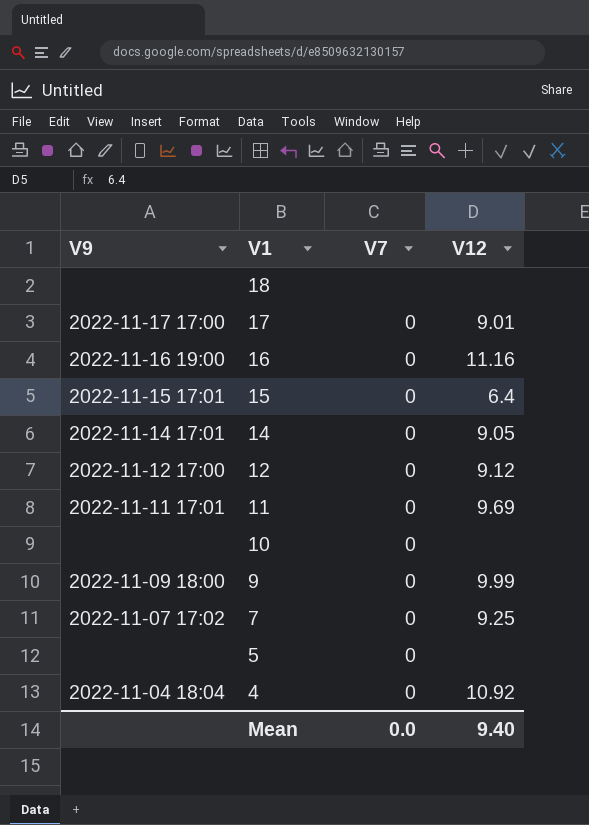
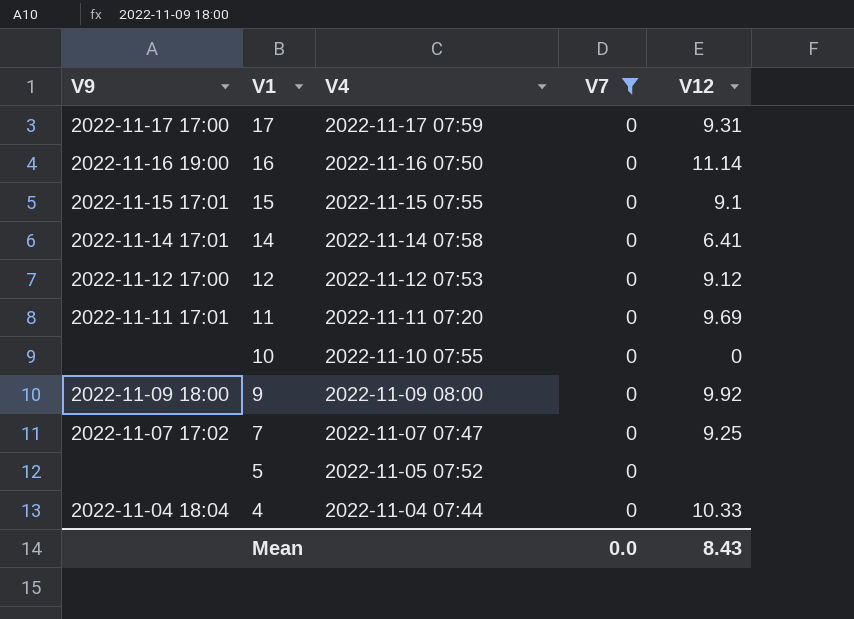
filter: none -> V7 = 0
column V4 | position: none -> 3
17 | V12: 9.01 -> 9.31
16 | V12: 11.16 -> 11.14
15 | V12: 6.4 -> 9.1
14 | V12: 9.05 -> 6.41
10 | V12: none -> 0
9 | V12: 9.99 -> 9.92
4 | V12: 10.92 -> 10.33
Mean | V12: 9.40 -> 8.43

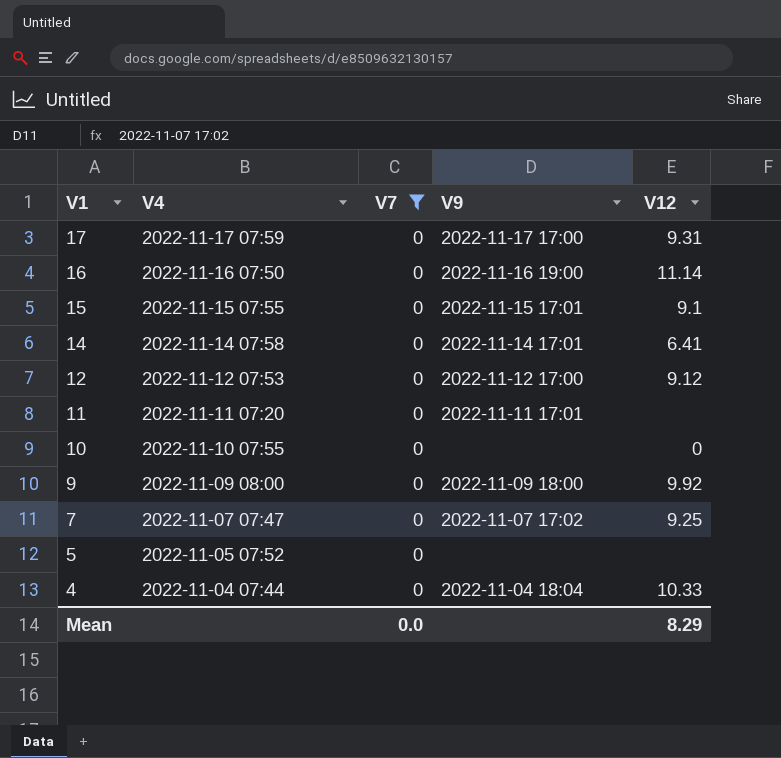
column V9 | position: 1 -> 4
11 | V12: 9.69 -> none
Mean | V12: 8.43 -> 8.29

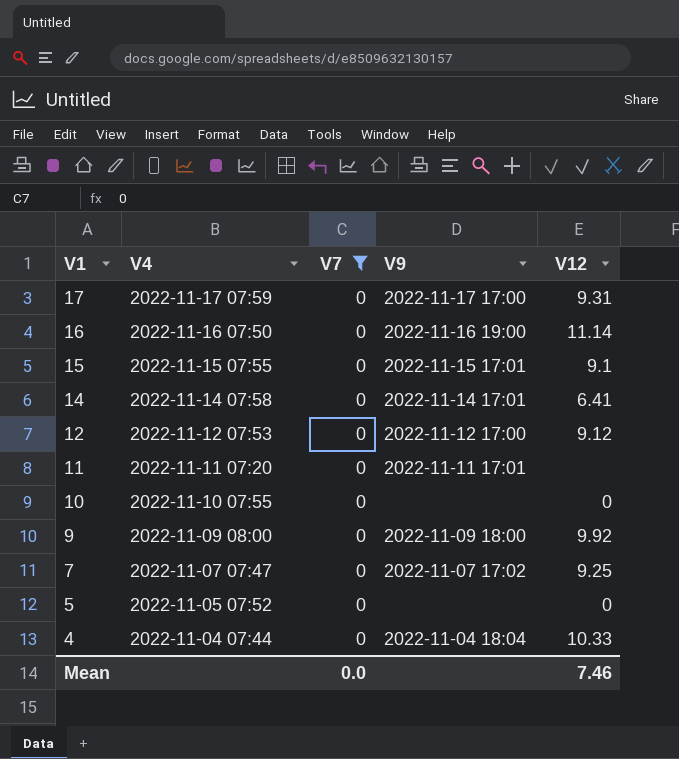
5 | V12: none -> 0
Mean | V12: 8.29 -> 7.46

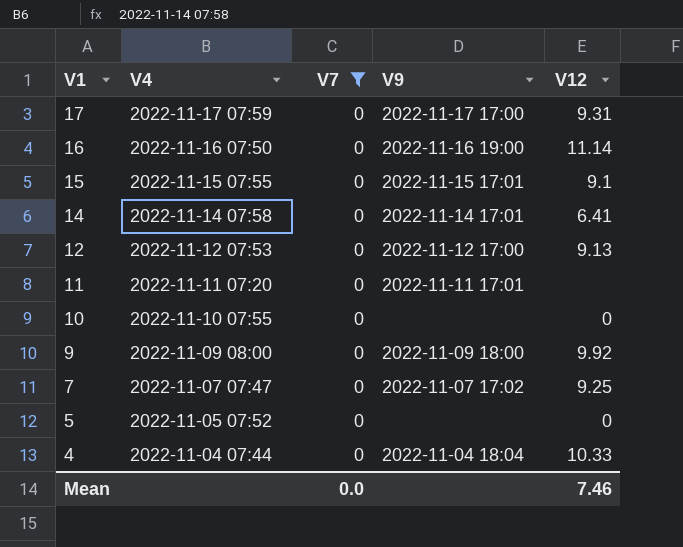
12 | V12: 9.12 -> 9.13

